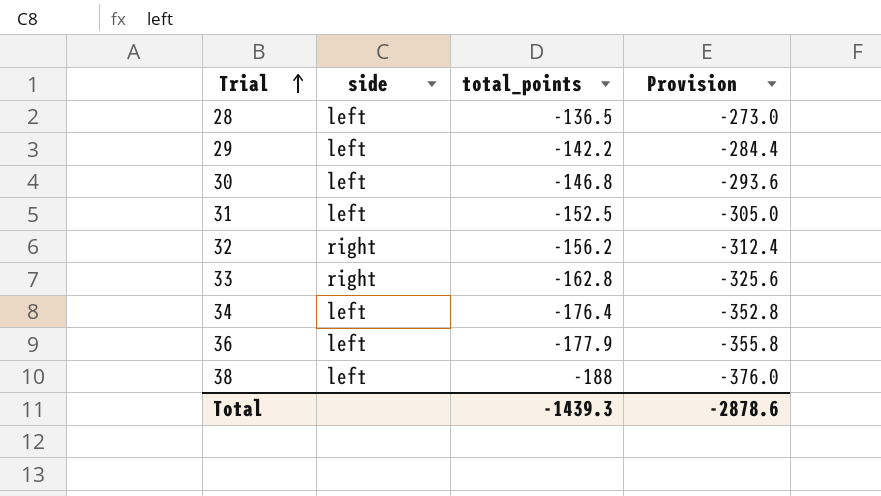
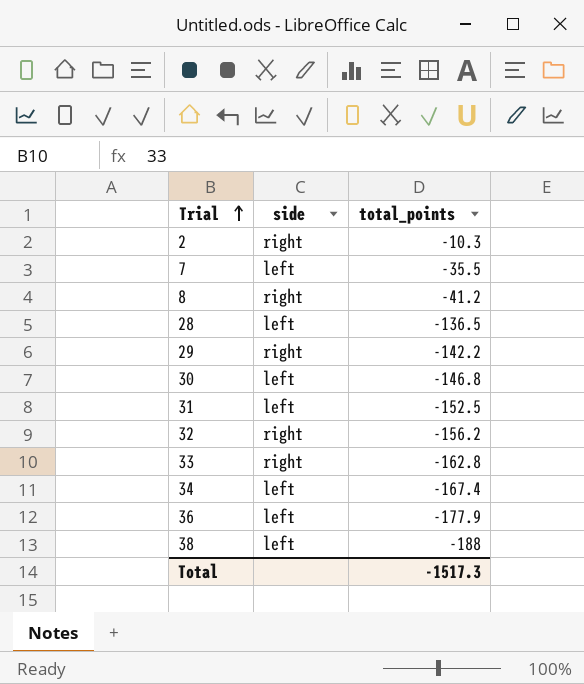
column Provision | formula: [total_points] * 2 -> none
row 2: none -> right | -10.3
row 7: none -> left | -35.5
row 8: none -> right | -41.2
29 | side: left -> right
34 | total_points: -176.4 -> -167.4
Total | total_points: -1439.3 -> -1517.3

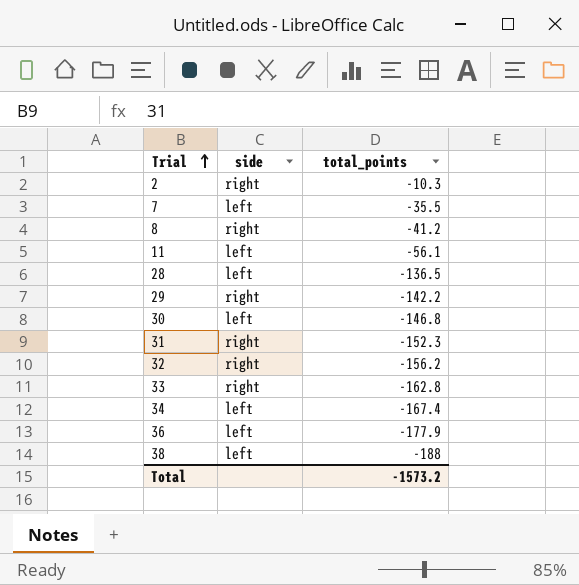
row 11: none -> left | -56.1
31 | side: left -> right
31 | total_points: -152.5 -> -152.3
Total | total_points: -1517.3 -> -1573.2

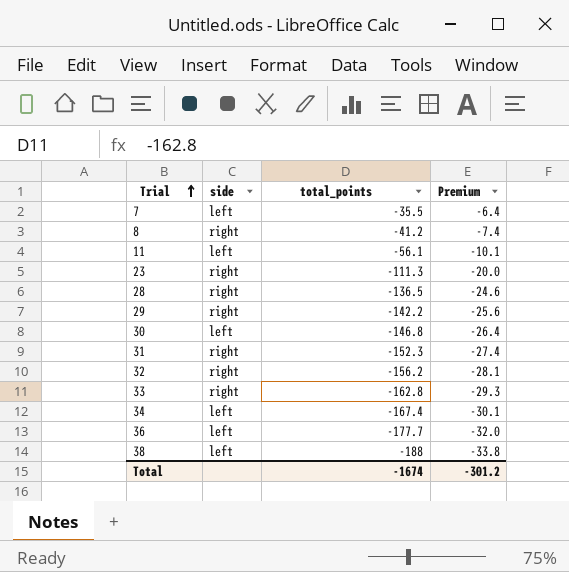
column Premium | formula: none -> [total_points] * 0.18
row 2: right | -10.3 -> none
row 23: none -> right | -111.3 | -20.0
28 | side: left -> right
36 | total_points: -177.9 -> -177.7
Total | total_points: -1573.2 -> -1674

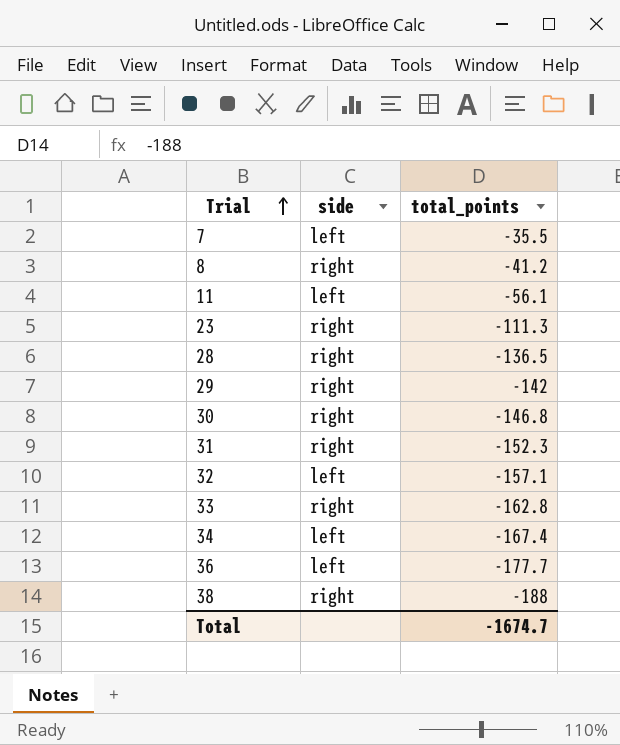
column Premium | formula: [total_points] * 0.18 -> none
29 | total_points: -142.2 -> -142
30 | side: left -> right
32 | side: right -> left
32 | total_points: -156.2 -> -157.1
38 | side: left -> right
Total | total_points: -1674 -> -1674.7

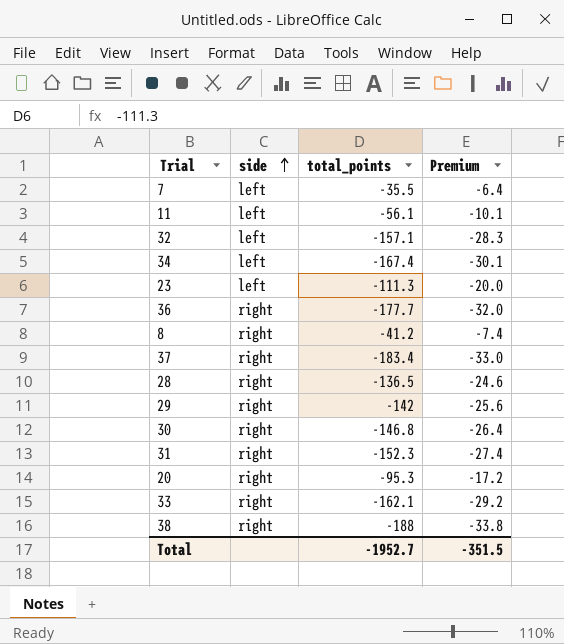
row order: Trial ascending -> side ascending
column Premium | formula: none -> [total_points] * 0.18
23 | side: right -> left
36 | side: left -> right
row 37: none -> right | -183.4 | -33.0
row 20: none -> right | -95.3 | -17.2
33 | total_points: -162.8 -> -162.1
Total | total_points: -1674.7 -> -1952.7

